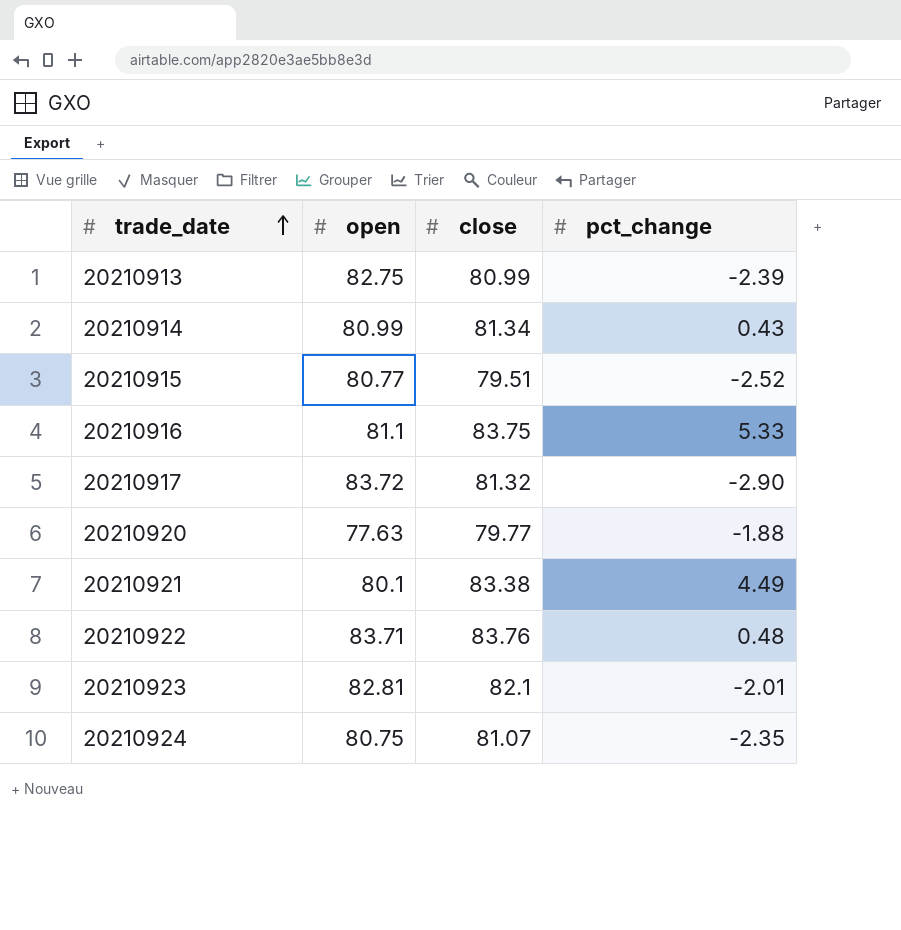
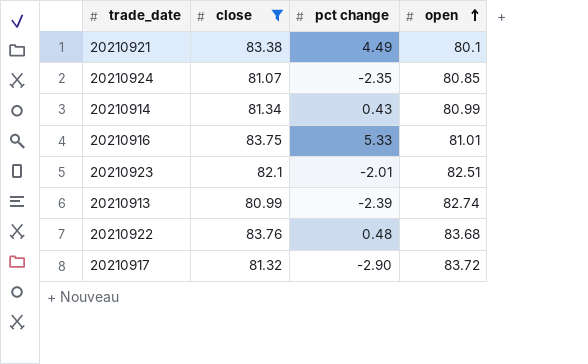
filter: none -> close >= 80.99
row order: trade_date ascending -> open ascending
column name: pct_change -> pct change
column open | position: 2 -> 4
20210924 | open: 80.75 -> 80.85
20210916 | open: 81.1 -> 81.01
20210923 | open: 82.81 -> 82.51
20210913 | open: 82.75 -> 82.74
20210922 | open: 83.71 -> 83.68

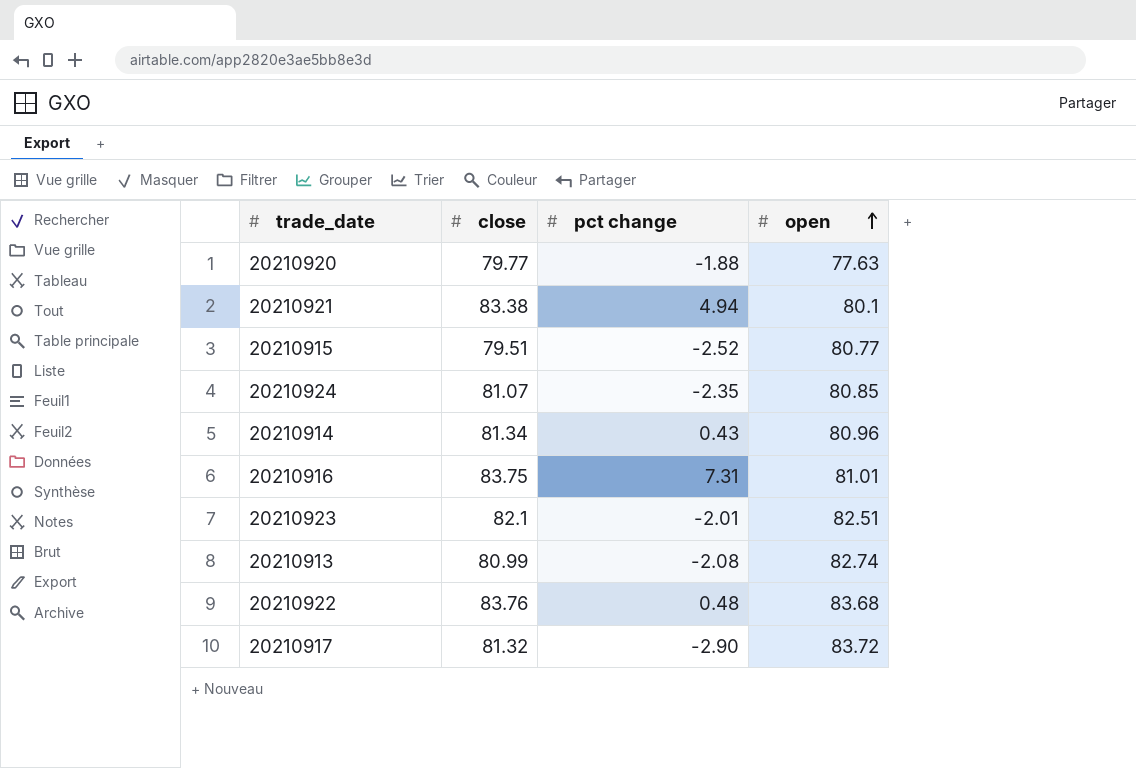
filter: close >= 80.99 -> none
20210921 | pct change: 4.49 -> 4.94
20210914 | open: 80.99 -> 80.96
20210916 | pct change: 5.33 -> 7.31
20210913 | pct change: -2.39 -> -2.08

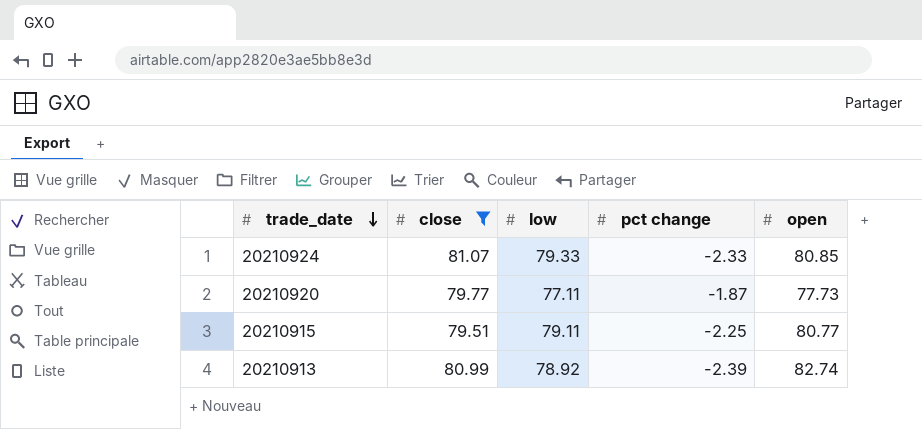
filter: none -> close <= 81.07
row order: open ascending -> trade_date descending
column low | position: none -> 3
20210924 | pct change: -2.35 -> -2.33
20210920 | pct change: -1.88 -> -1.87
20210920 | open: 77.63 -> 77.73
20210915 | pct change: -2.52 -> -2.25
20210913 | pct change: -2.08 -> -2.39

